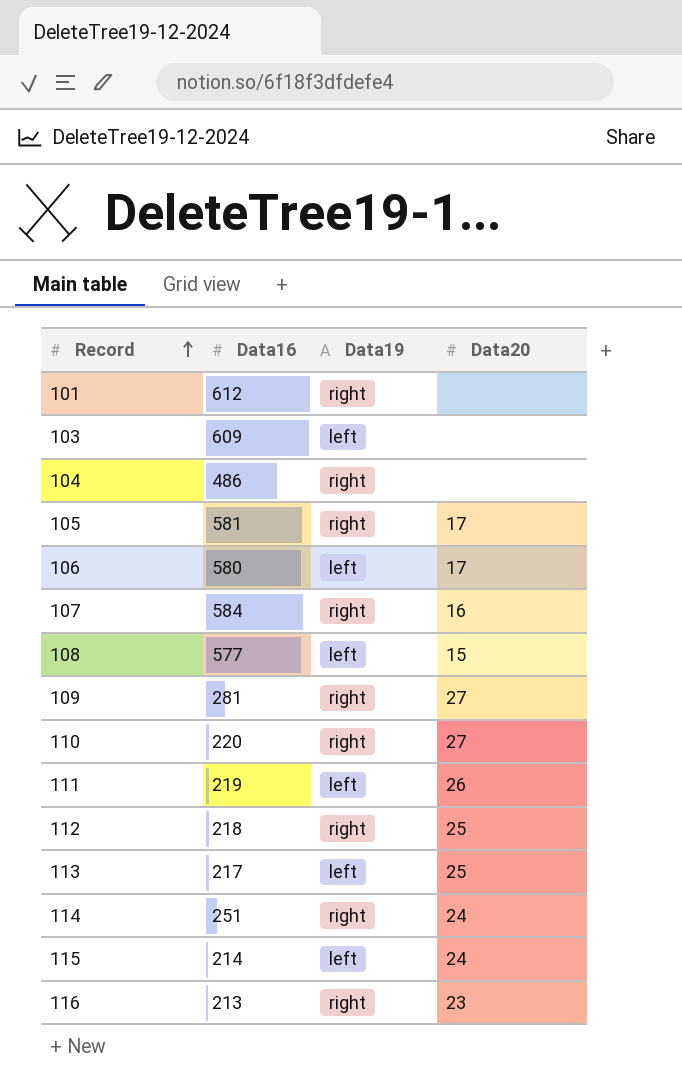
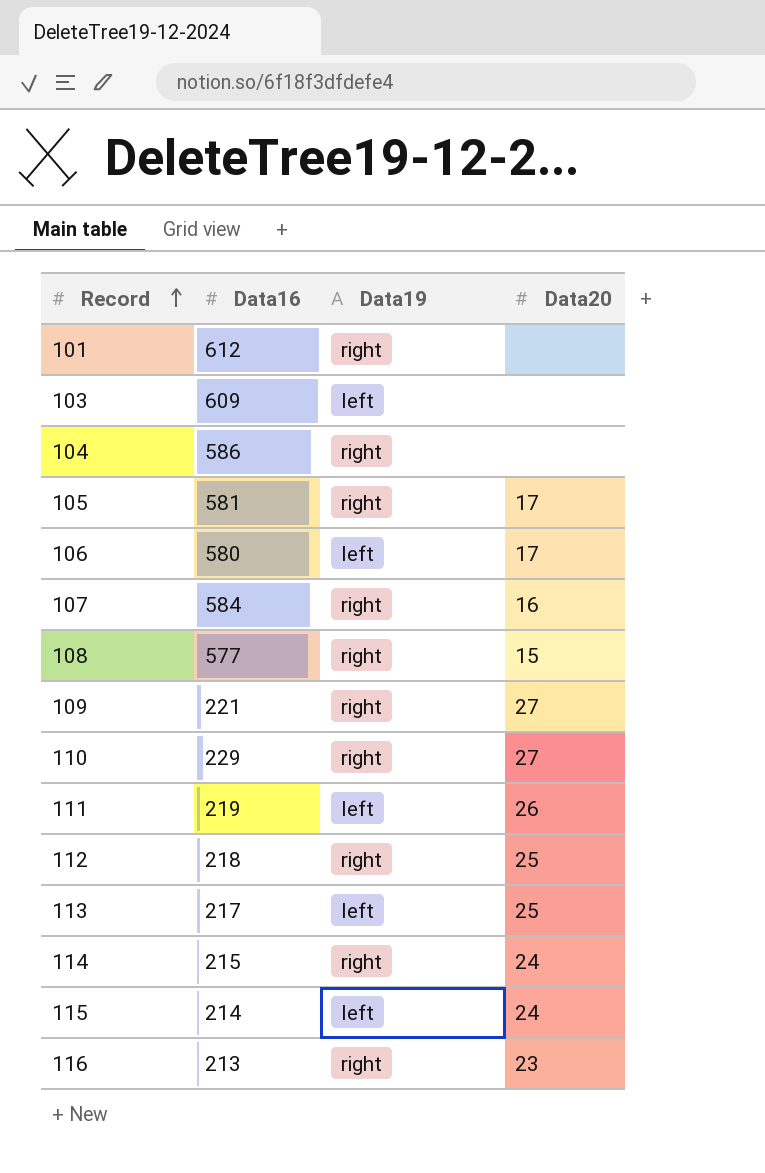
104 | Data16: 486 -> 586
108 | Data19: left -> right
109 | Data16: 281 -> 221
110 | Data16: 220 -> 229
114 | Data16: 251 -> 215

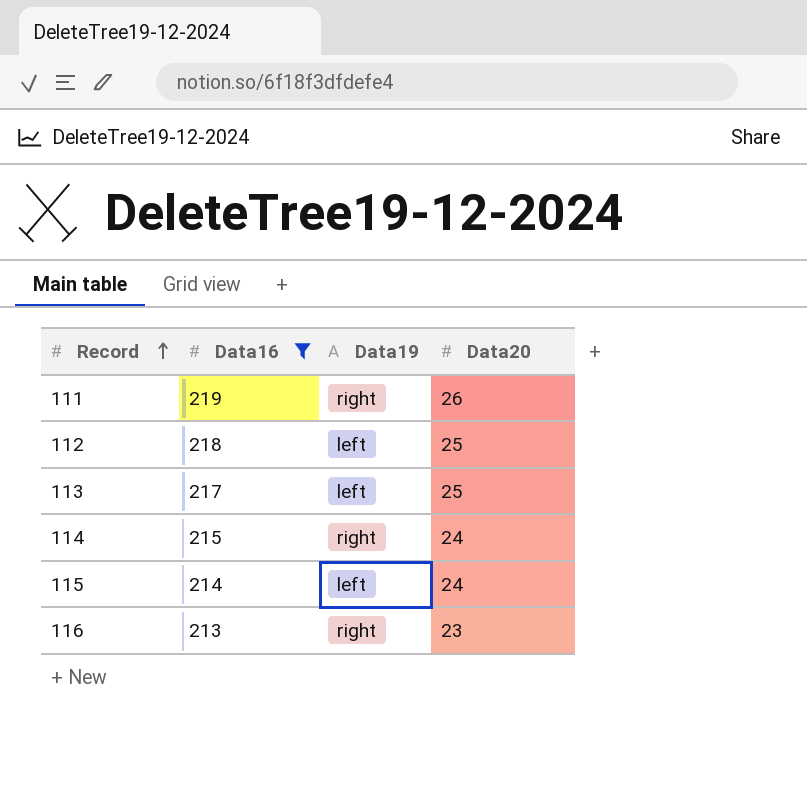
filter: none -> Data16 <= 219
111 | Data19: left -> right
112 | Data19: right -> left

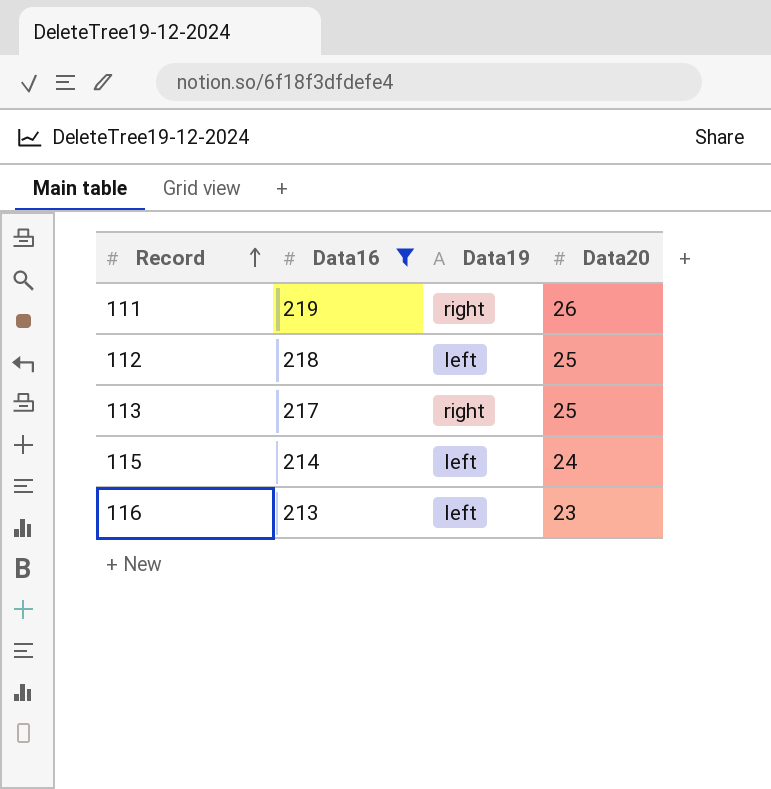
row 114: 215 | right | 24 -> none
113 | Data19: left -> right
116 | Data19: right -> left

